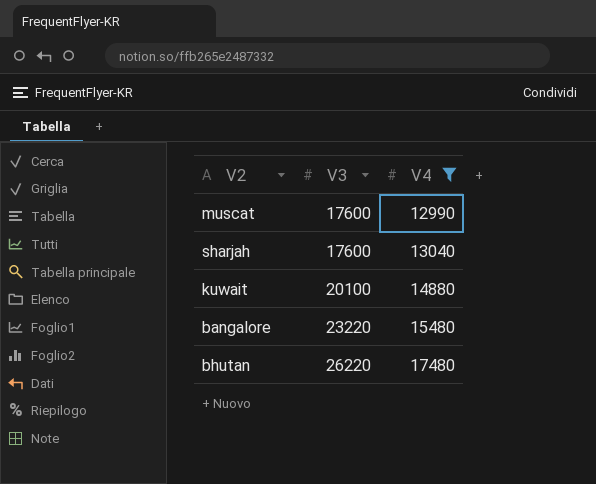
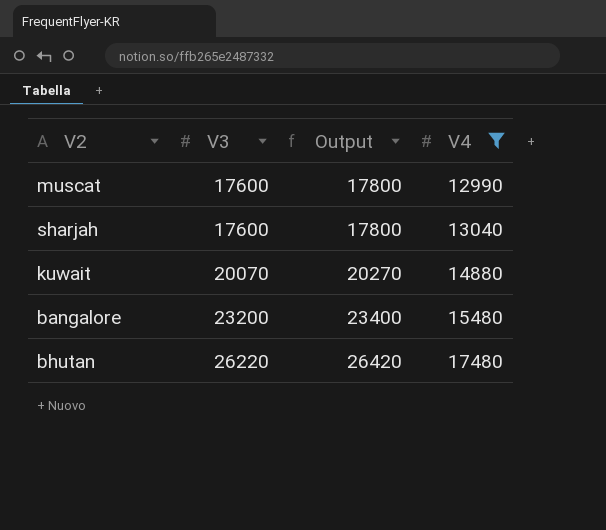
column Output | formula: none -> [V3] + 200
kuwait | V3: 20100 -> 20070
bangalore | V3: 23220 -> 23200

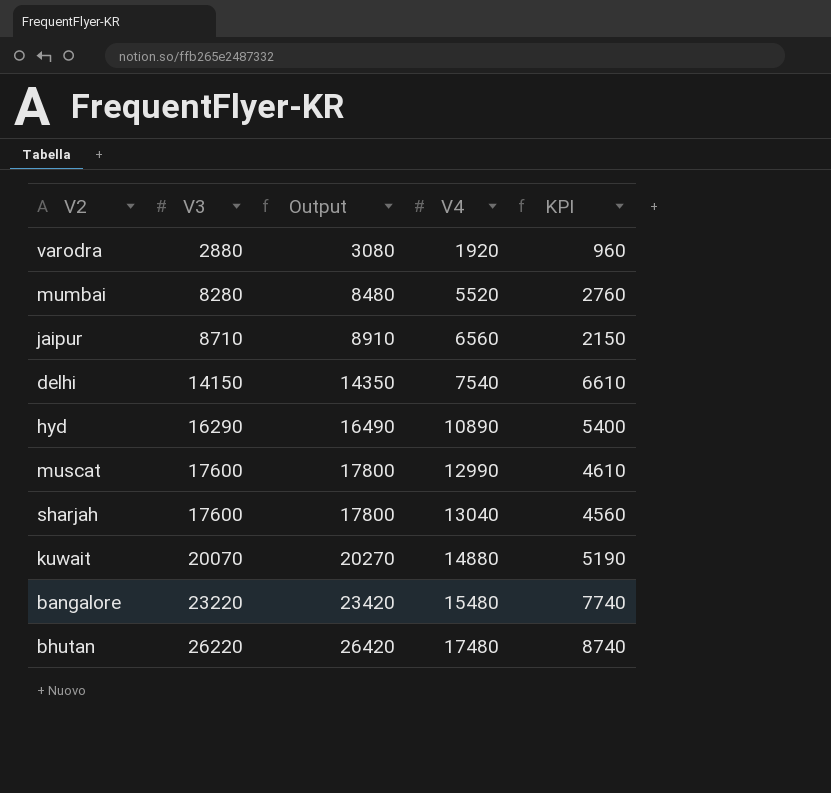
filter: V4 >= 12990 -> none
column KPI | formula: none -> [V3] - [V4]
bangalore | V3: 23200 -> 23220
bangalore | Output: 23400 -> 23420

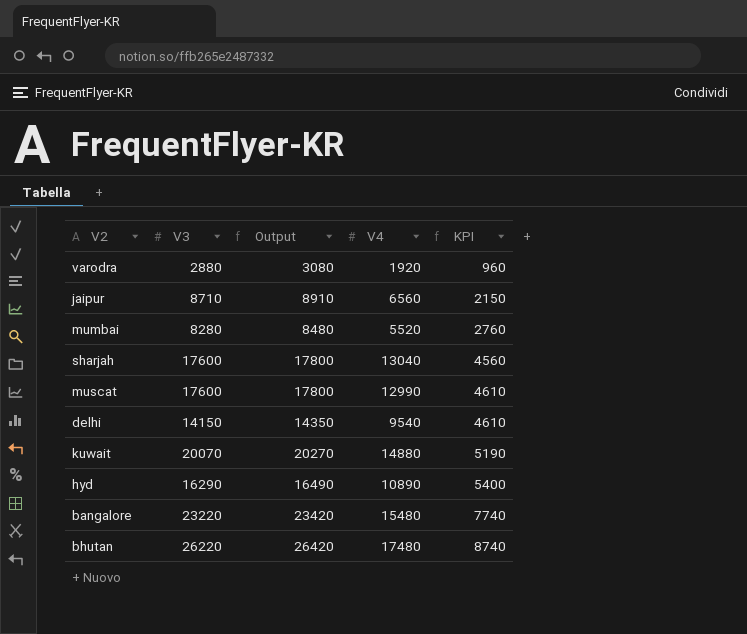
row order: V3 ascending -> KPI ascending
delhi | V4: 7540 -> 9540
delhi | KPI: 6610 -> 4610

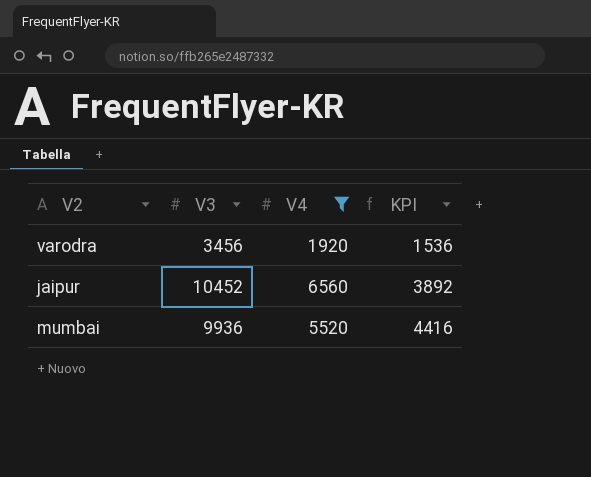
filter: none -> V4 <= 6560
column Output | formula: [V3] + 200 -> none
varodra | V3: 2880 -> 3456
varodra | KPI: 960 -> 1536
jaipur | V3: 8710 -> 10452
jaipur | KPI: 2150 -> 3892
mumbai | V3: 8280 -> 9936
mumbai | KPI: 2760 -> 4416

